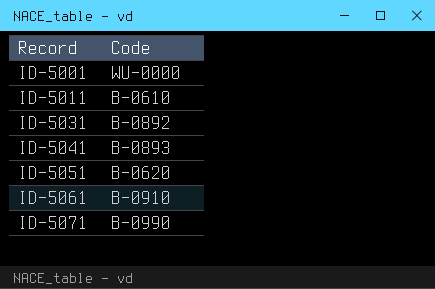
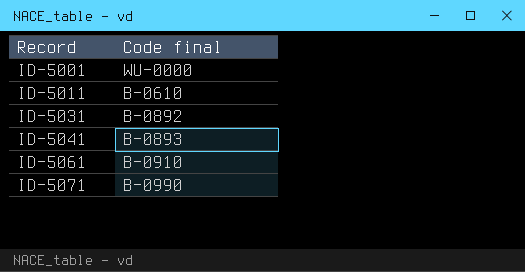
column name: Code -> Code final
row ID-5051: B-0620 -> none

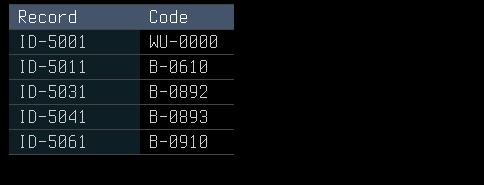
column name: Code final -> Code
row ID-5071: B-0990 -> none

